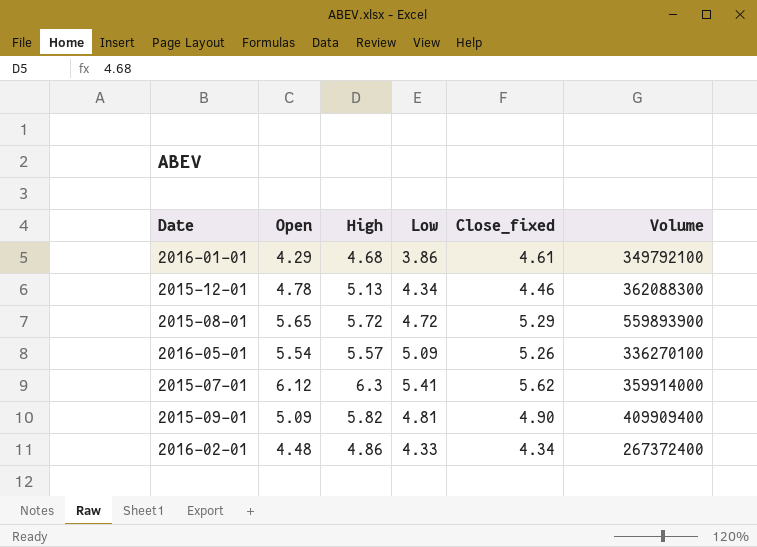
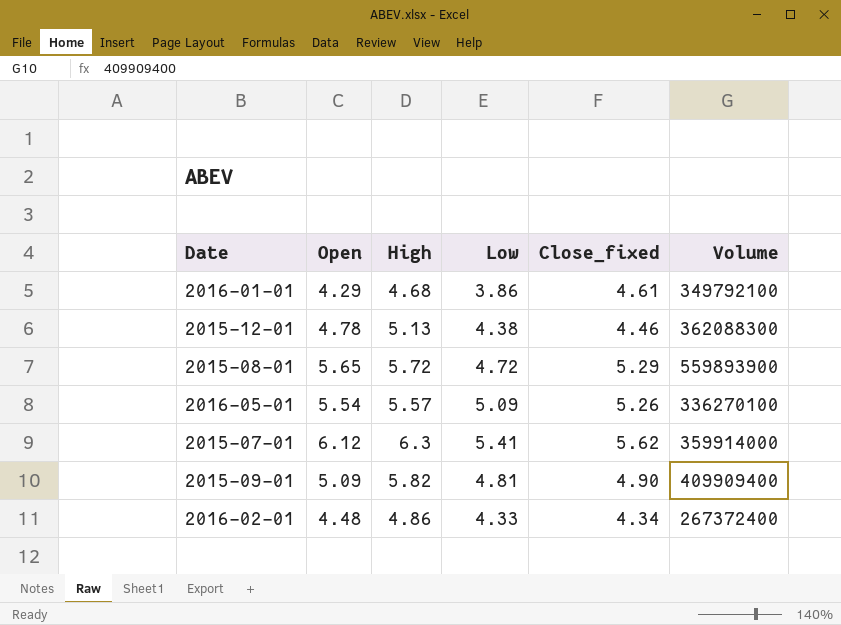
2015-12-01 | Low: 4.34 -> 4.38

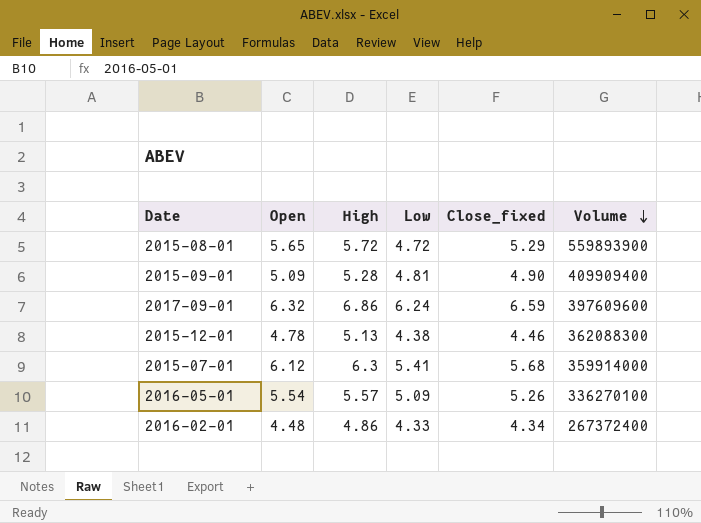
row order: none -> Volume descending
row 2016-01-01: 4.29 | 4.68 | 3.86 | 4.61 | 349792100 -> none
2015-09-01 | High: 5.82 -> 5.28
row 2017-09-01: none -> 6.32 | 6.86 | 6.24 | 6.59 | 397609600
2015-07-01 | Close_fixed: 5.62 -> 5.68

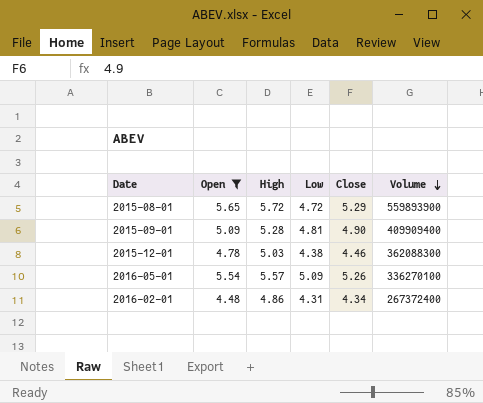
filter: none -> Open <= 5.65
column name: Close_fixed -> Close
2015-12-01 | High: 5.13 -> 5.03
2016-02-01 | Low: 4.33 -> 4.31

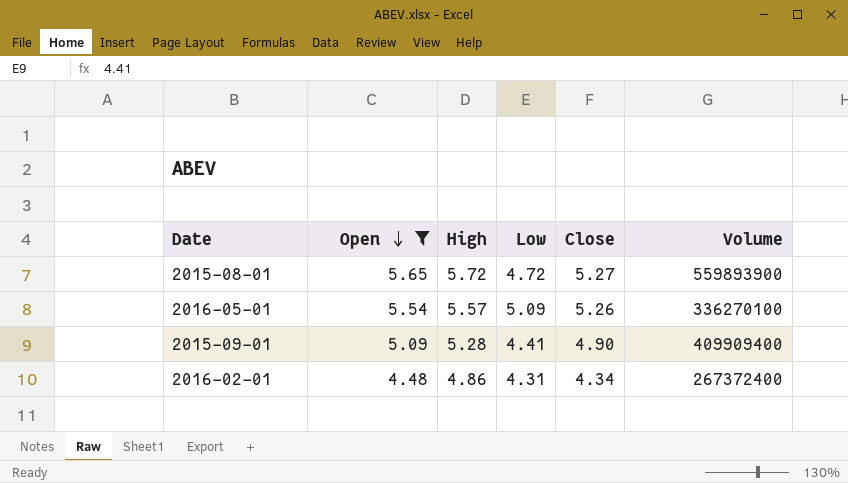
row order: Volume descending -> Open descending
row 2015-12-01: 4.78 | 5.03 | 4.38 | 4.46 | 362088300 -> none
2015-08-01 | Close: 5.29 -> 5.27
2015-09-01 | Low: 4.81 -> 4.41

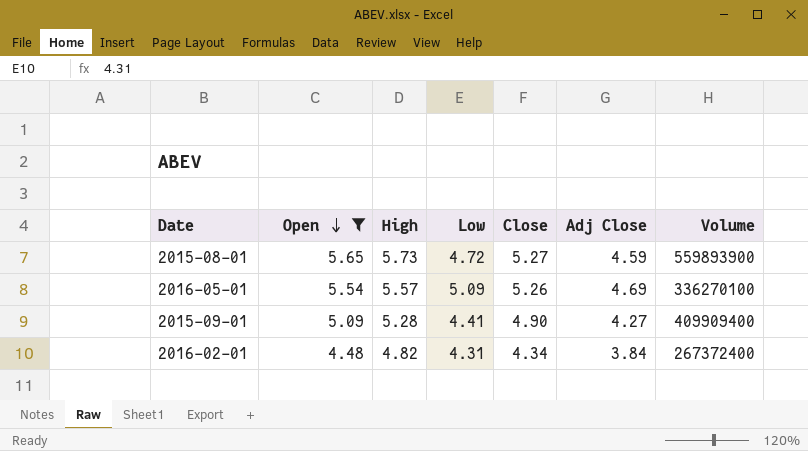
column Adj Close | position: none -> 6
2015-08-01 | High: 5.72 -> 5.73
2016-02-01 | High: 4.86 -> 4.82

